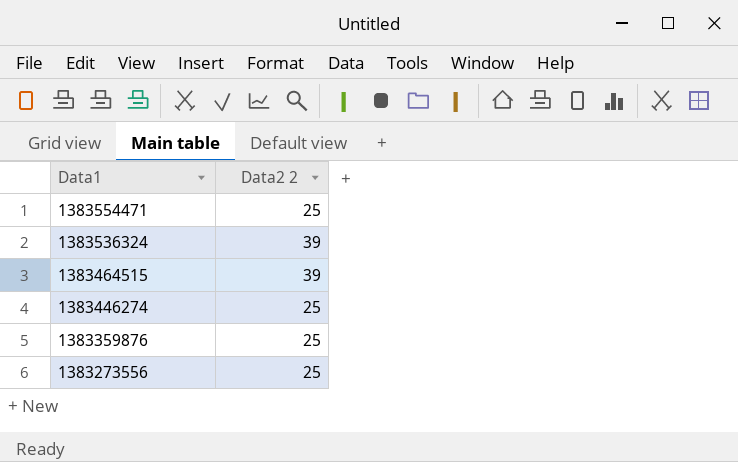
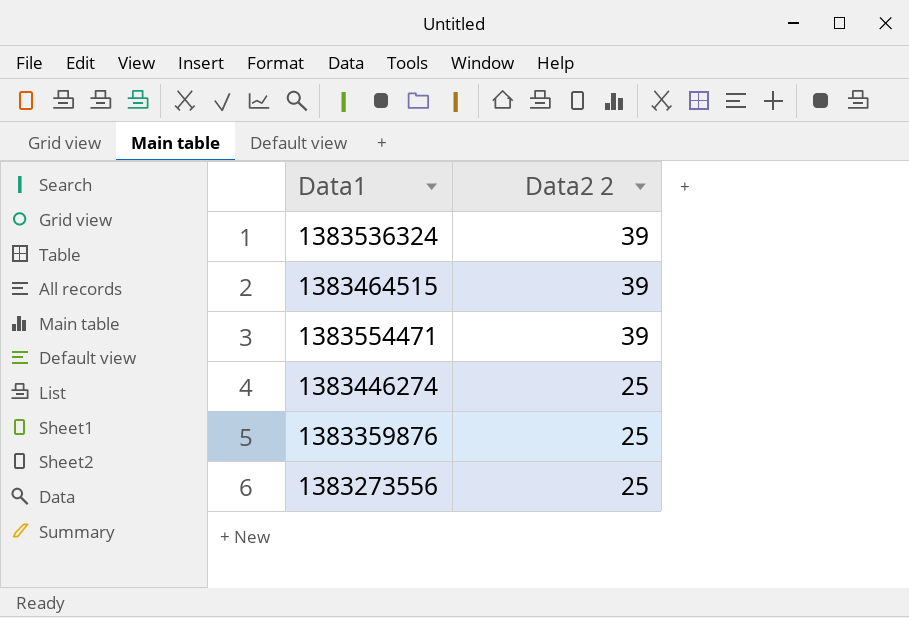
row order: Data1 descending -> Data2 2 descending
1383554471 | Data2 2: 25 -> 39

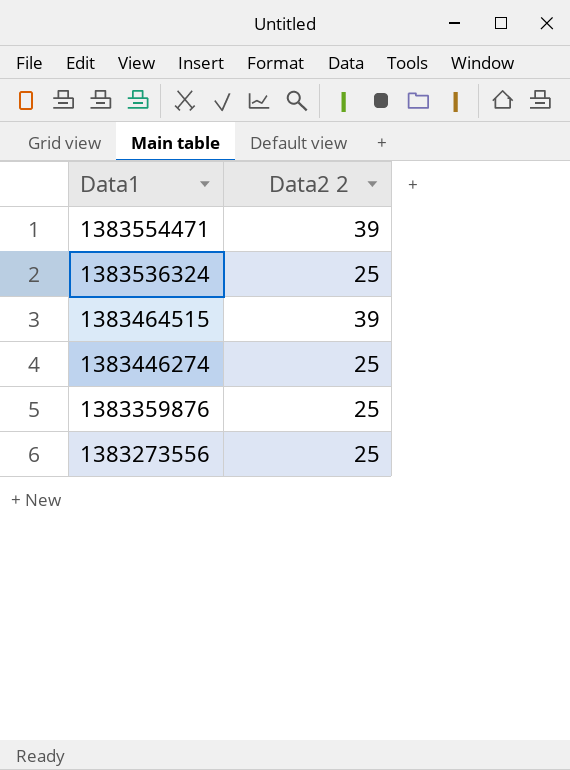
row order: Data2 2 descending -> Data1 descending
1383536324 | Data2 2: 39 -> 25

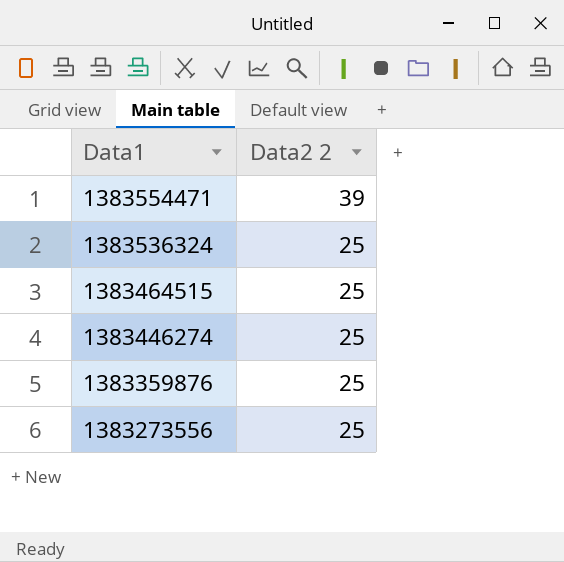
1383464515 | Data2 2: 39 -> 25

